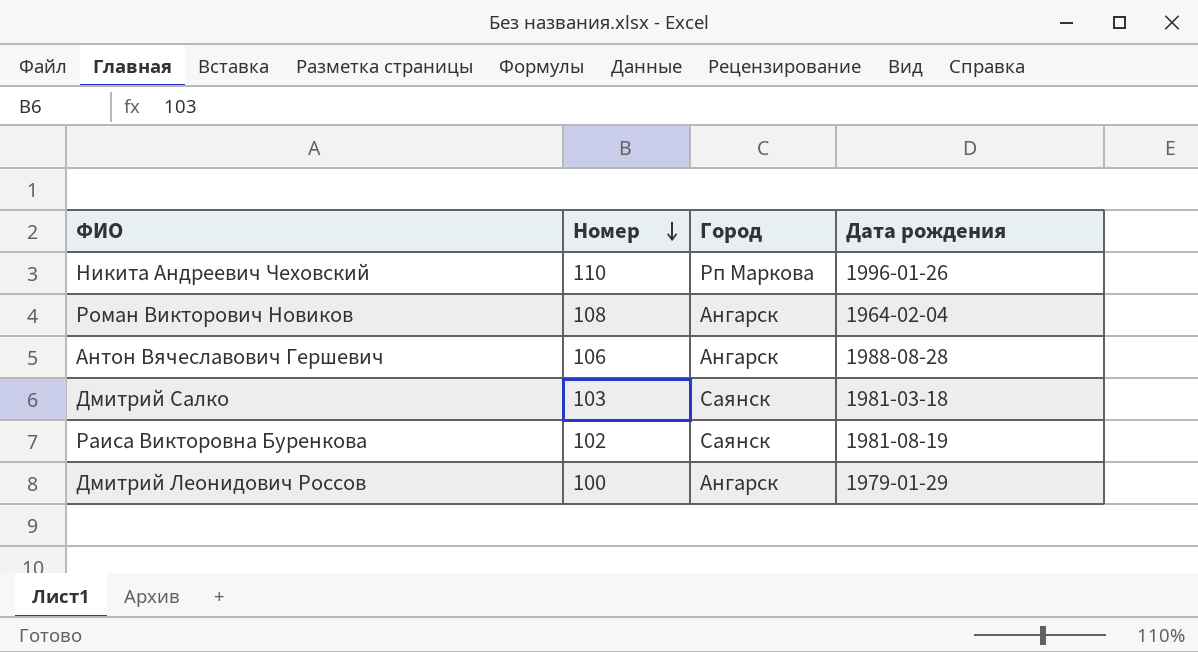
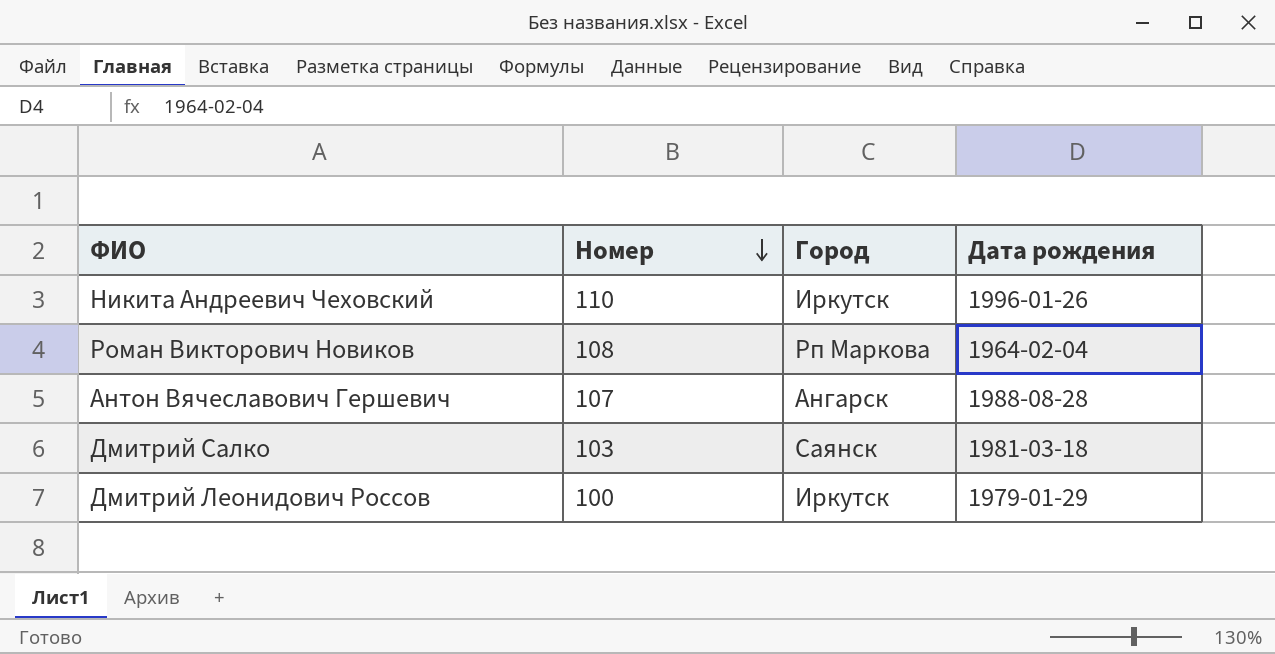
row Раиса Викторовна Буренкова: 102 | Саянск | 1981-08-19 -> none
Никита Андреевич Чеховский | Город: Рп Маркова -> Иркутск
Роман Викторович Новиков | Город: Ангарск -> Рп Маркова
Антон Вячеславович Гершевич | Номер: 106 -> 107
Дмитрий Леонидович Россов | Город: Ангарск -> Иркутск

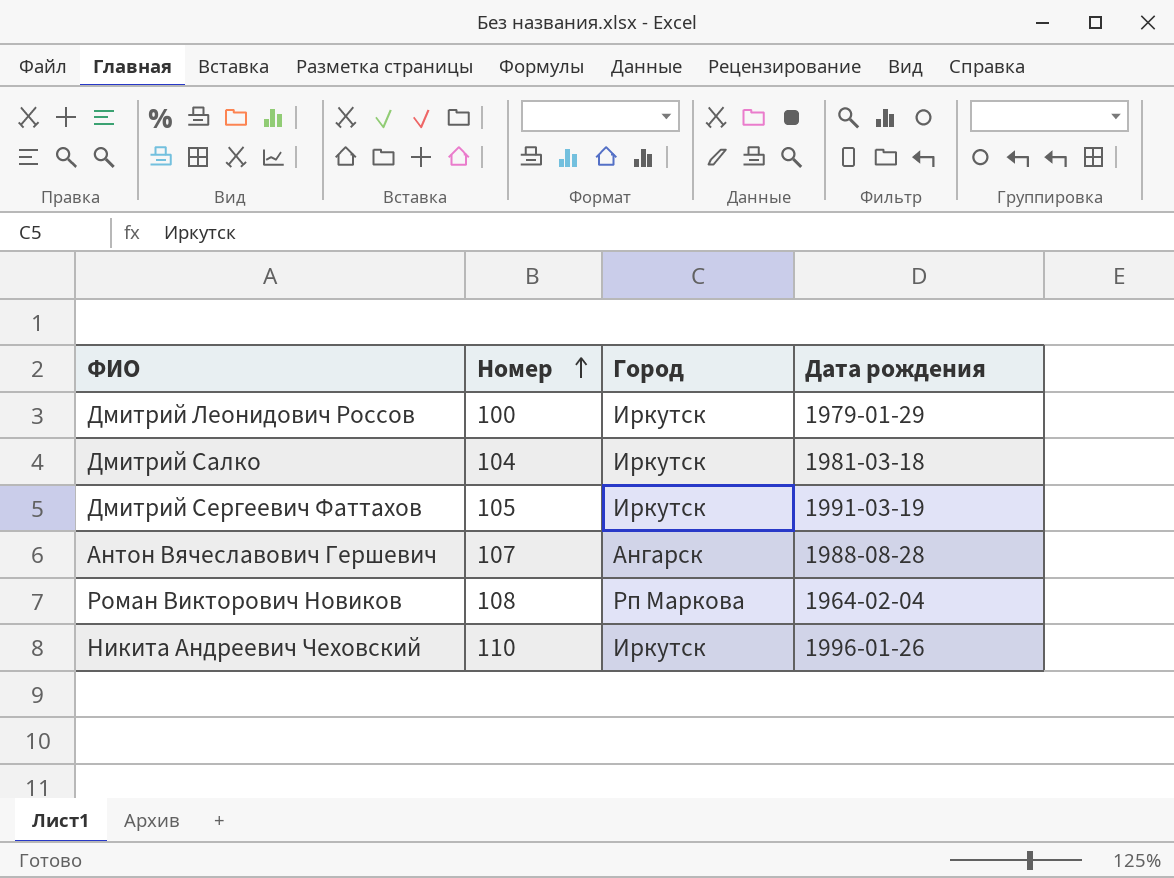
row order: Номер descending -> Номер ascending
Дмитрий Салко | Номер: 103 -> 104
Дмитрий Салко | Город: Саянск -> Иркутск
row Дмитрий Сергеевич Фаттахов: none -> 105 | Иркутск | 1991-03-19

